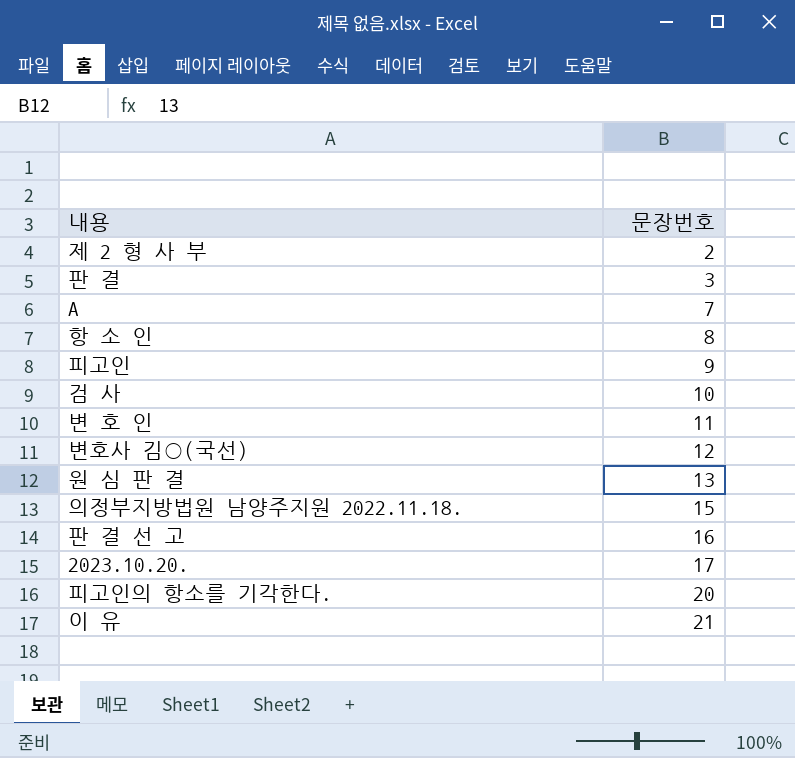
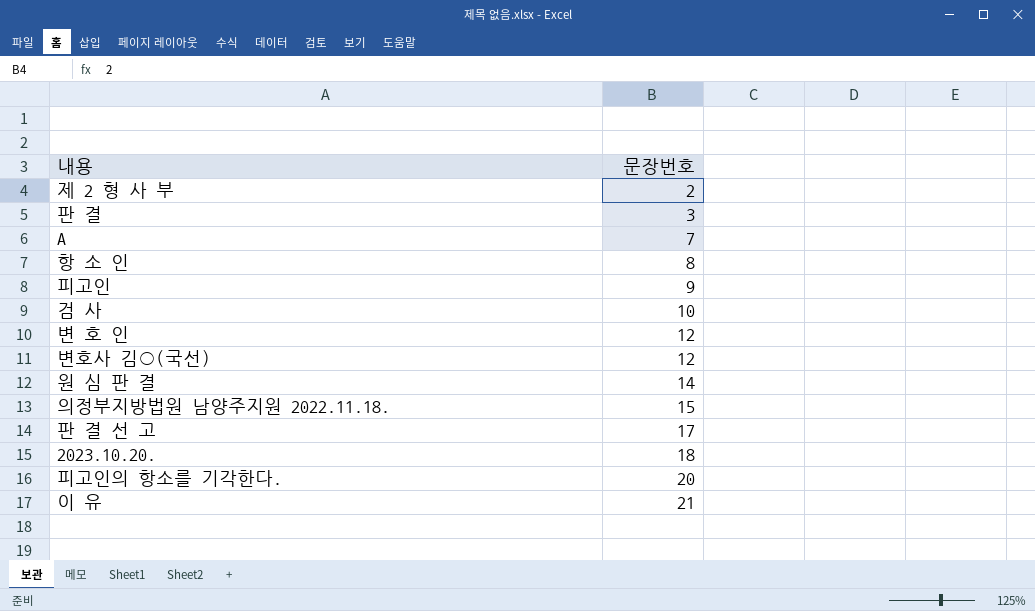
변 호 인 | 문장번호: 11 -> 12
원 심 판 결 | 문장번호: 13 -> 14
판 결 선 고 | 문장번호: 16 -> 17
2023.10.20. | 문장번호: 17 -> 18

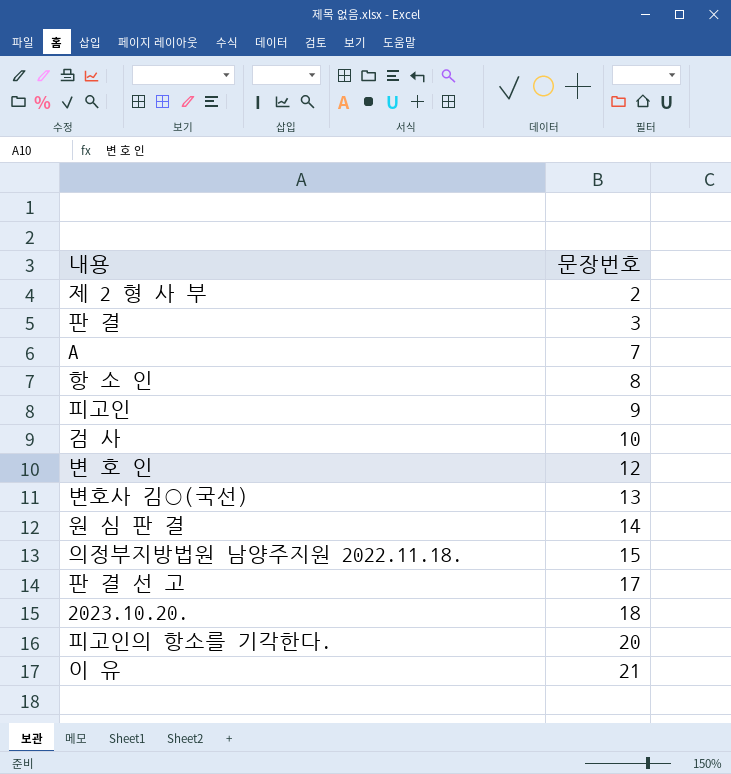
변호사 김○(국선) | 문장번호: 12 -> 13

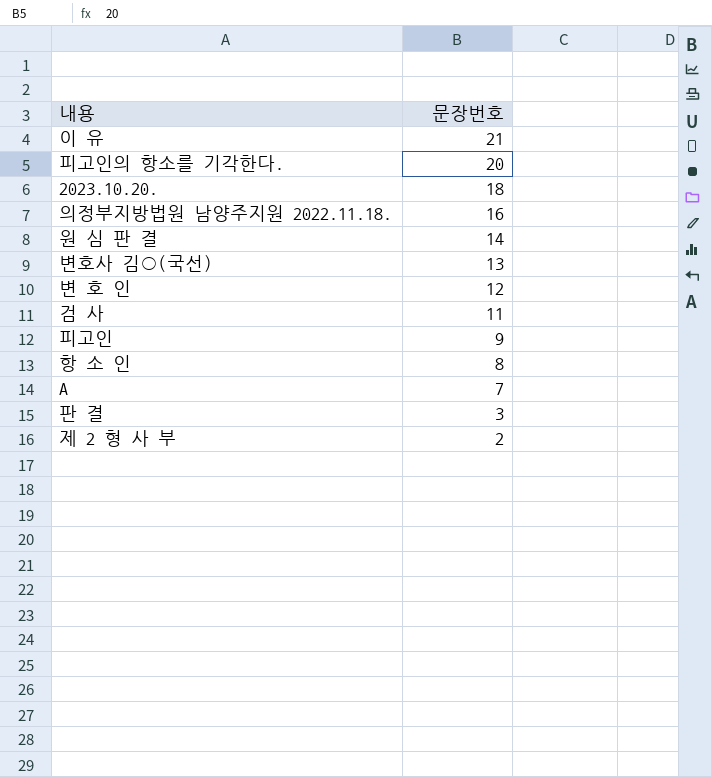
row order: 문장번호 ascending -> 문장번호 descending
row 판 결 선 고: 17 -> none
의정부지방법원 남양주지원 2022.11.18. | 문장번호: 15 -> 16
검 사 | 문장번호: 10 -> 11

